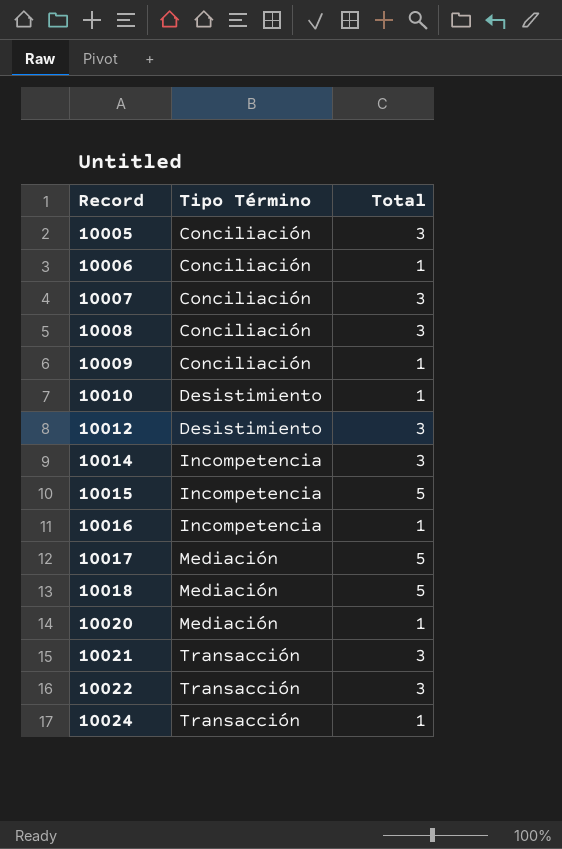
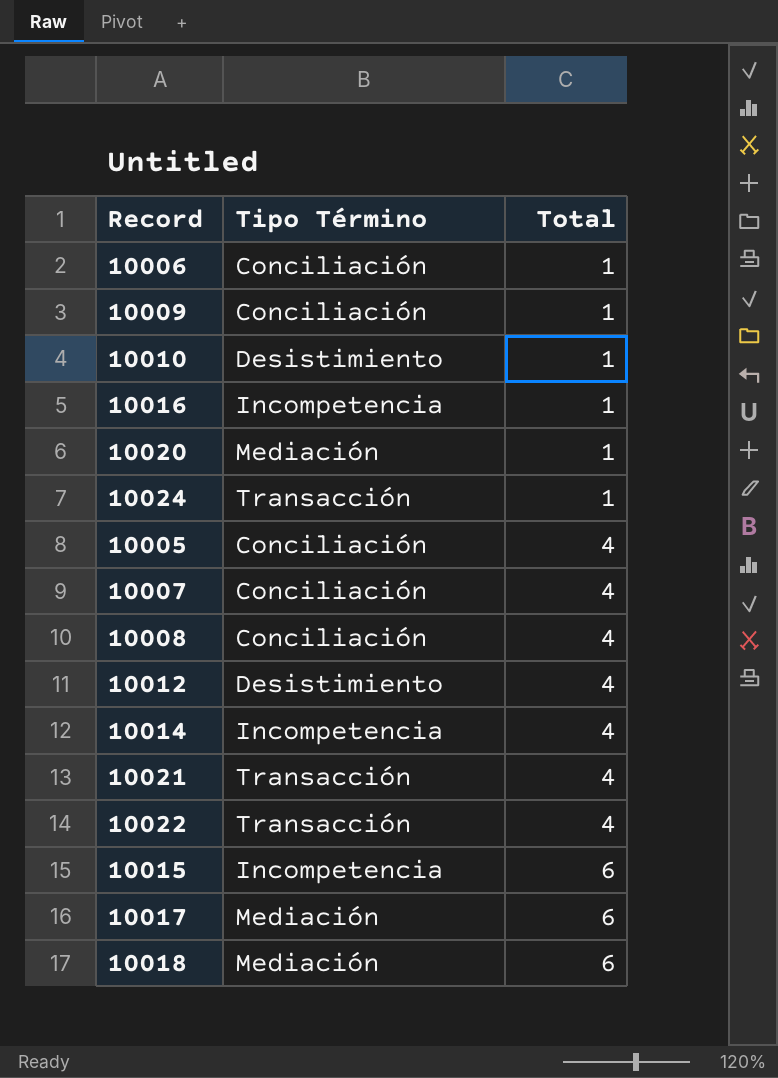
row order: Record ascending -> Total ascending
10005 | Total: 3 -> 4
10007 | Total: 3 -> 4
10008 | Total: 3 -> 4
10012 | Total: 3 -> 4
10014 | Total: 3 -> 4
10021 | Total: 3 -> 4
10022 | Total: 3 -> 4
10015 | Total: 5 -> 6
10017 | Total: 5 -> 6
10018 | Total: 5 -> 6

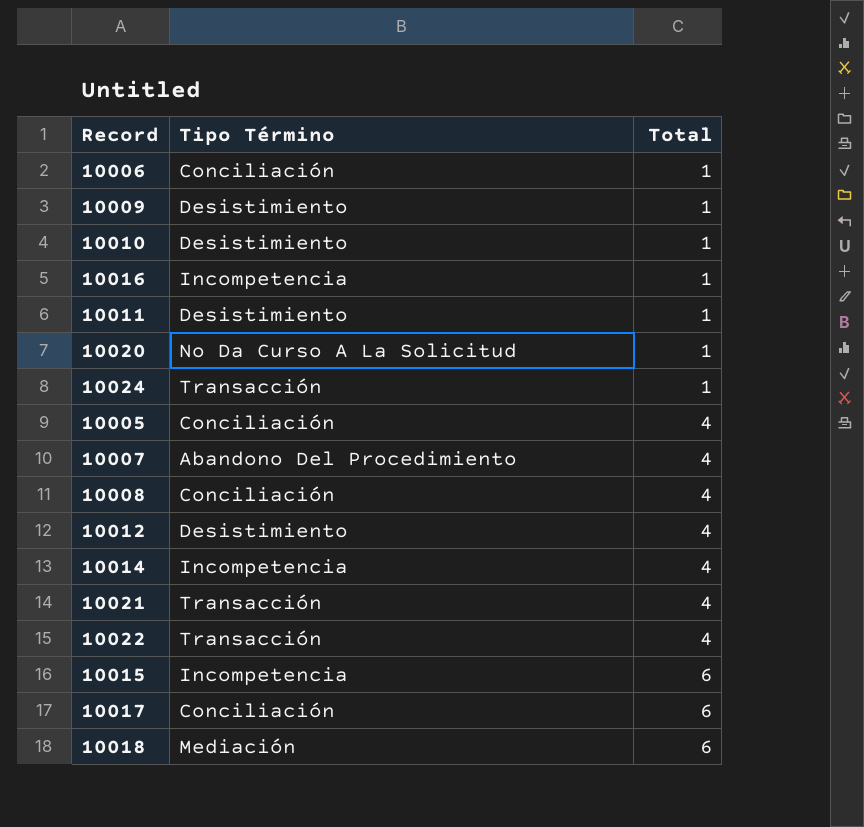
10009 | Tipo Término: Conciliación -> Desistimiento
row 10011: none -> Desistimiento | 1
10020 | Tipo Término: Mediación -> No Da Curso A La Solicitud
10007 | Tipo Término: Conciliación -> Abandono Del Procedimiento
10017 | Tipo Término: Mediación -> Conciliación

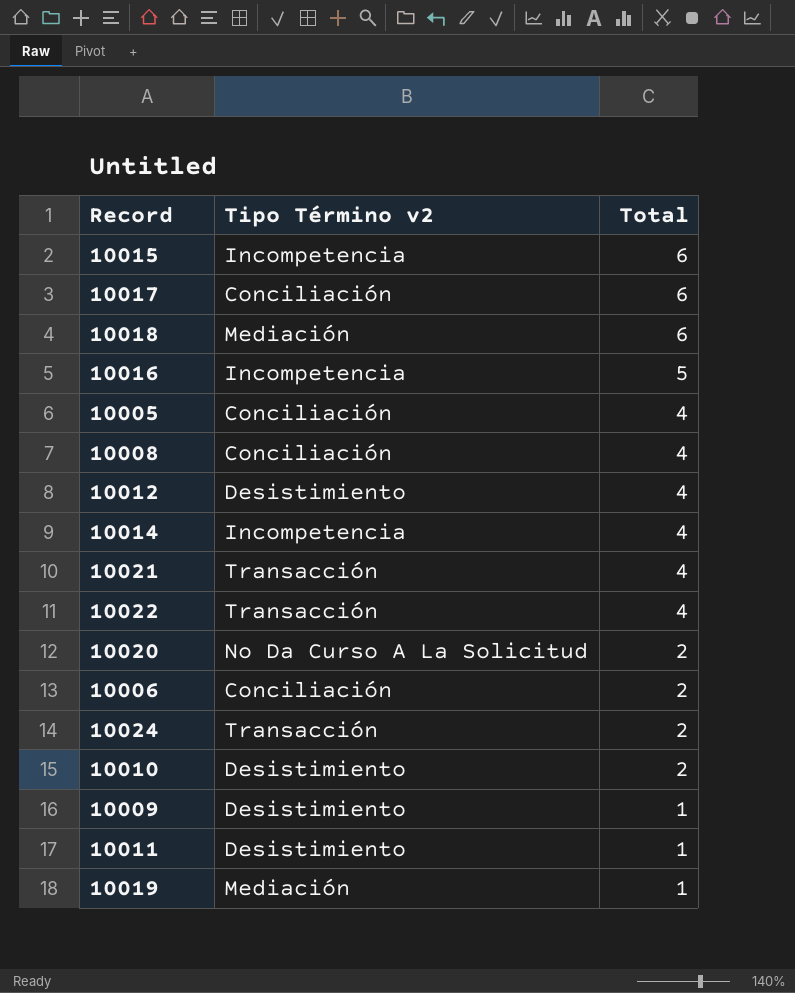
row order: Total ascending -> Total descending
column name: Tipo Término -> Tipo Término v2
row 10007: Abandono Del Procedimiento | 4 -> none
10016 | Total: 1 -> 5
10020 | Total: 1 -> 2
10006 | Total: 1 -> 2
10024 | Total: 1 -> 2
10010 | Total: 1 -> 2
row 10019: none -> Mediación | 1

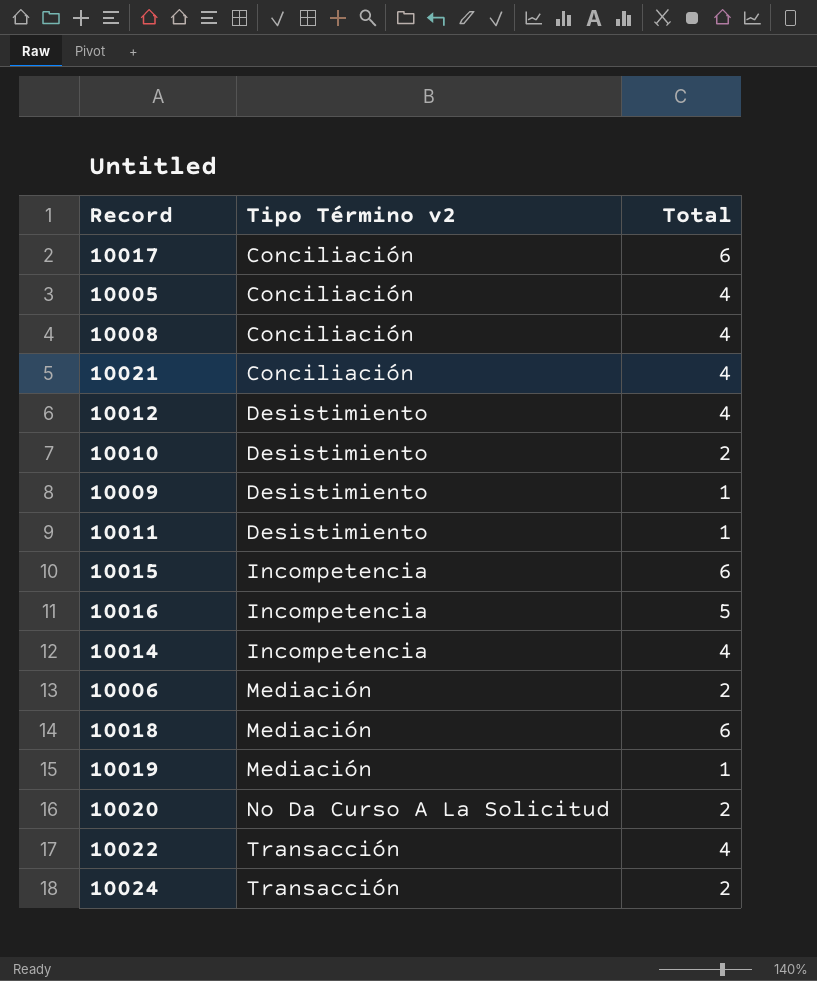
row order: Total descending -> Tipo Término v2 ascending
10021 | Tipo Término v2: Transacción -> Conciliación
10006 | Tipo Término v2: Conciliación -> Mediación

